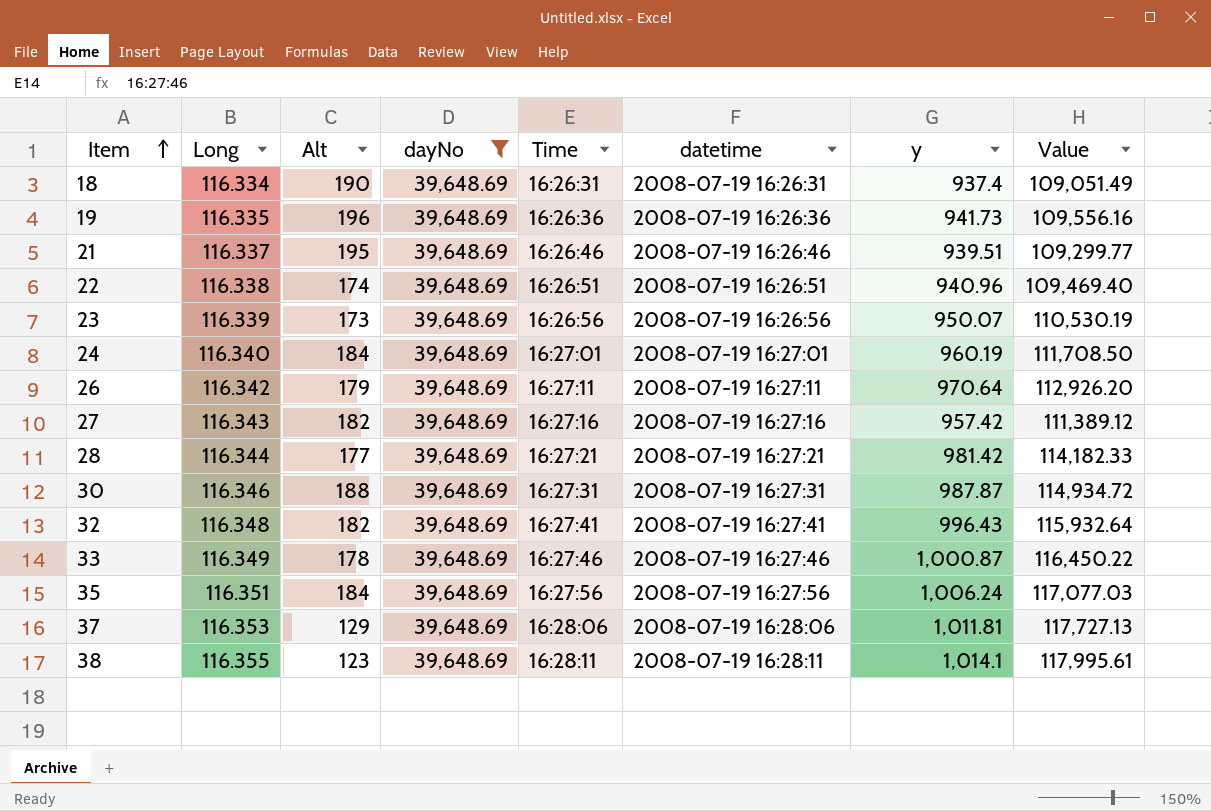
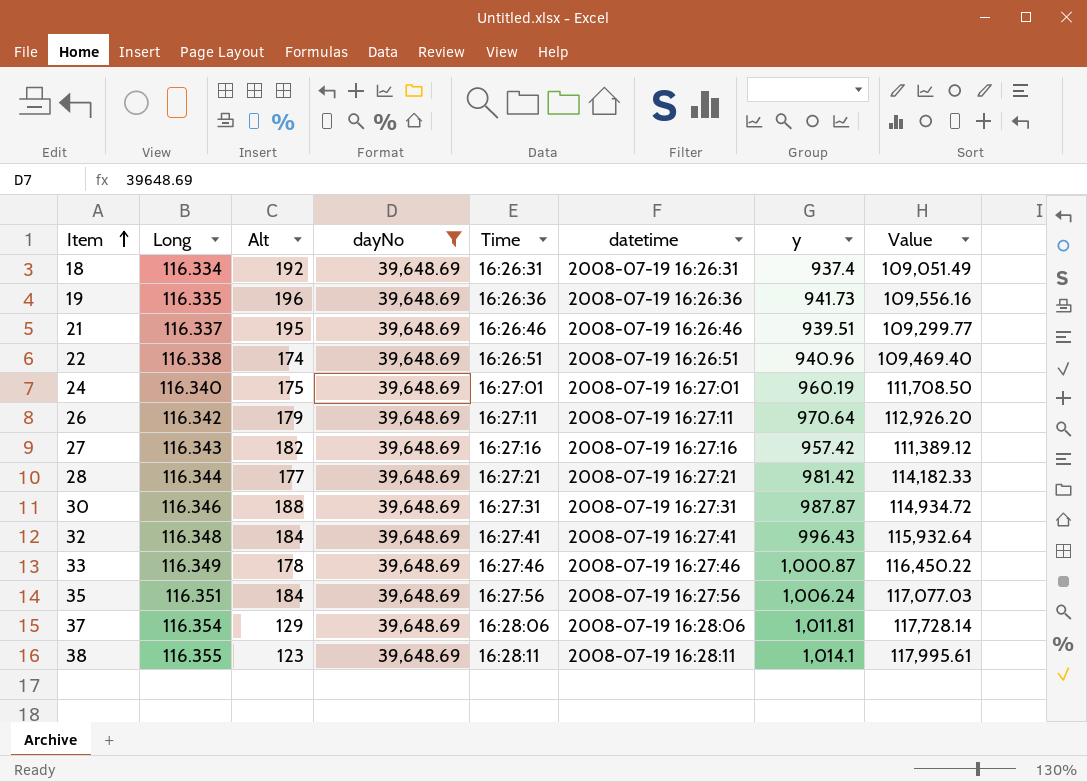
row 23: 116.339 | 173 | 39,648.69 | 16:26:56 | 2008-07-19 16:26:56 | 950.07 | 110,530.19 -> none
18 | Alt: 190 -> 192
24 | Alt: 184 -> 175
32 | Alt: 182 -> 184
37 | Long: 116.353 -> 116.354
37 | Value: 117,727.13 -> 117,728.14

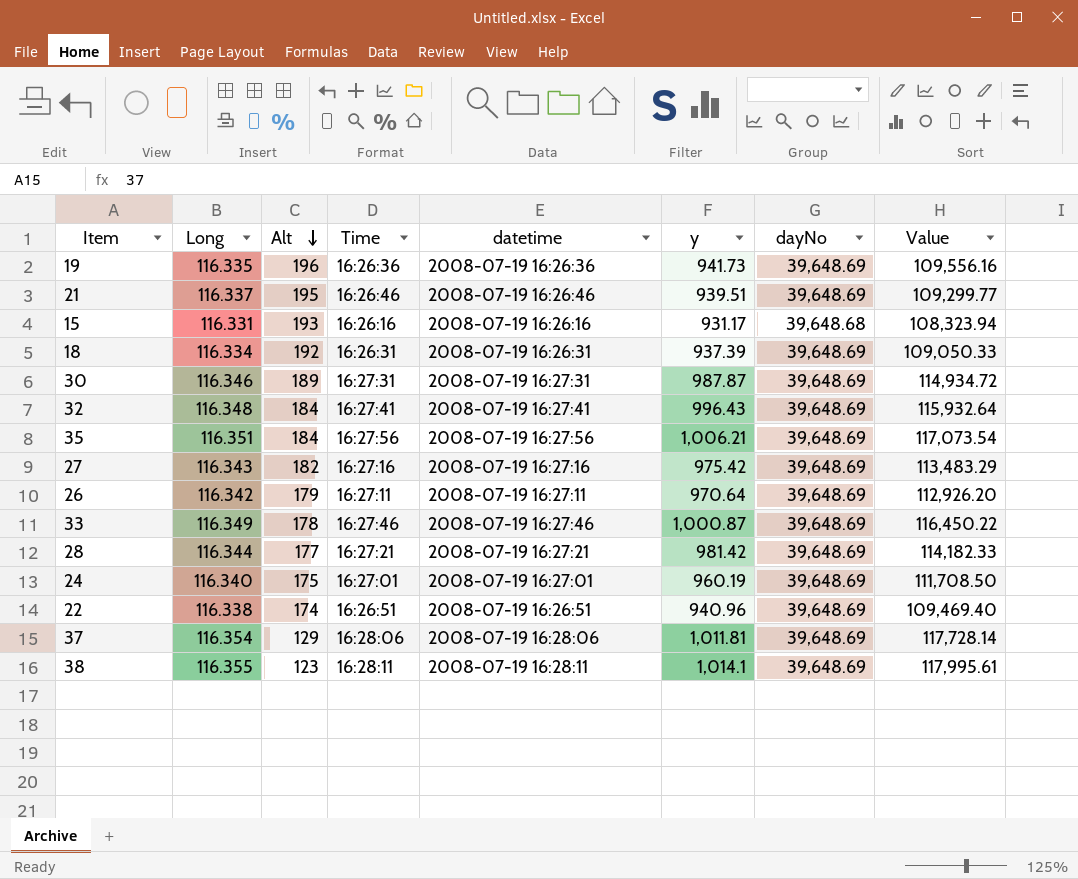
filter: dayNo = 39,648.69 -> none
row order: Item ascending -> Alt descending
column dayNo | position: 4 -> 7
18 | y: 937.4 -> 937.39
18 | Value: 109,051.49 -> 109,050.33
30 | Alt: 188 -> 189
35 | y: 1,006.24 -> 1,006.21
35 | Value: 117,077.03 -> 117,073.54
27 | y: 957.42 -> 975.42
27 | Value: 111,389.12 -> 113,483.29

